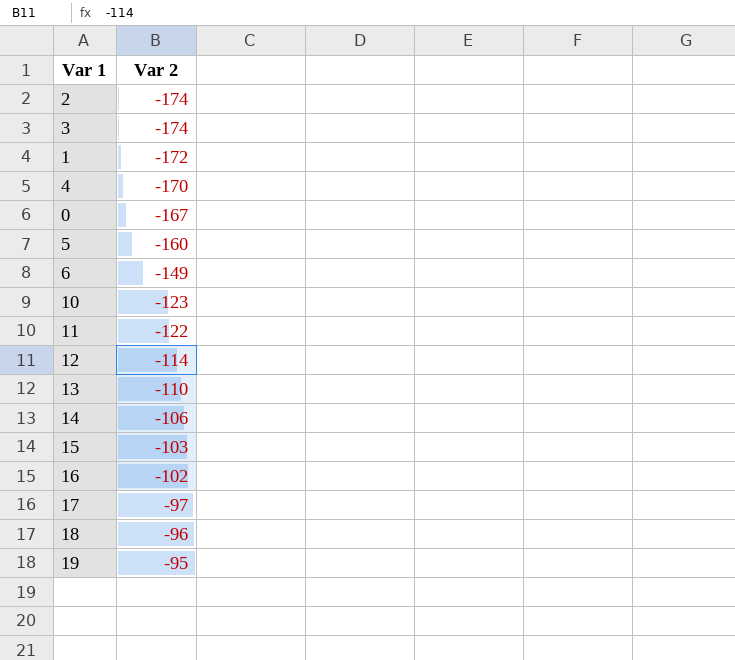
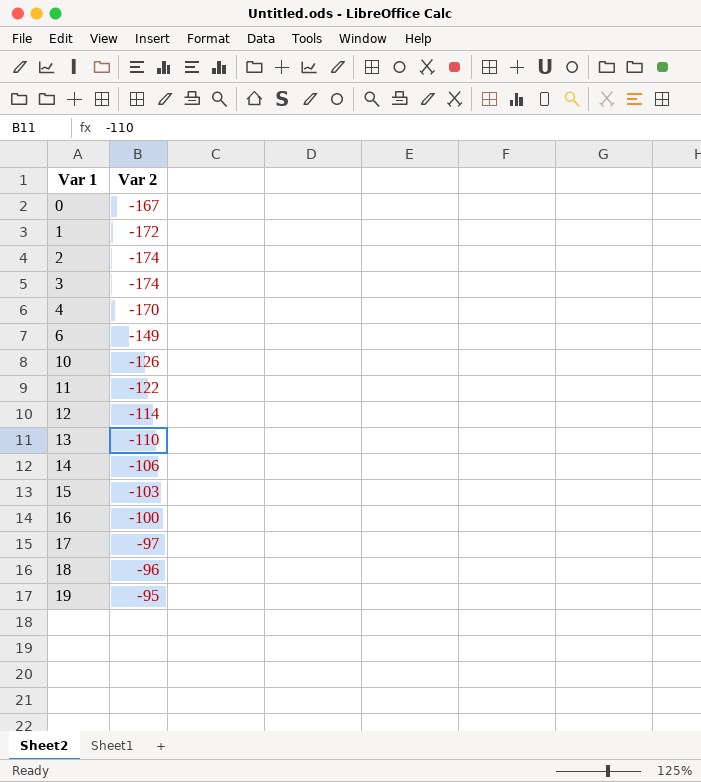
row order: Var 2 ascending -> Var 1 ascending
row 5: -160 -> none
10 | Var 2: -123 -> -126
16 | Var 2: -102 -> -100

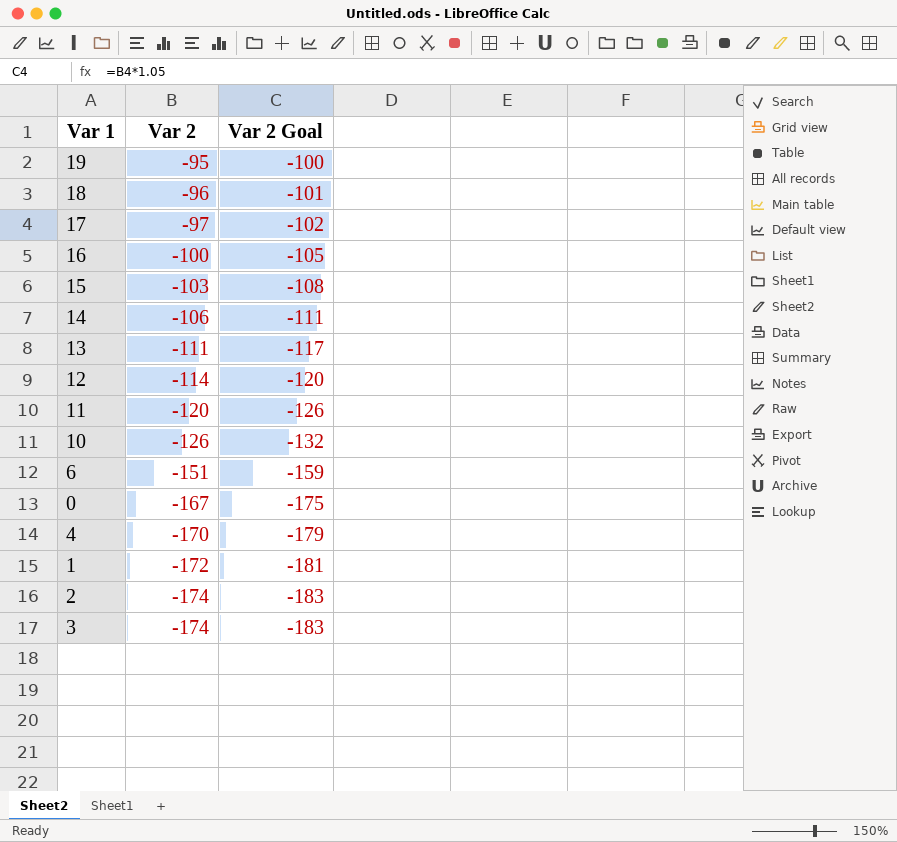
row order: Var 1 ascending -> Var 2 descending
column Var 2 Goal | formula: none -> [Var 2] * 1.05
13 | Var 2: -110 -> -111
11 | Var 2: -122 -> -120
6 | Var 2: -149 -> -151

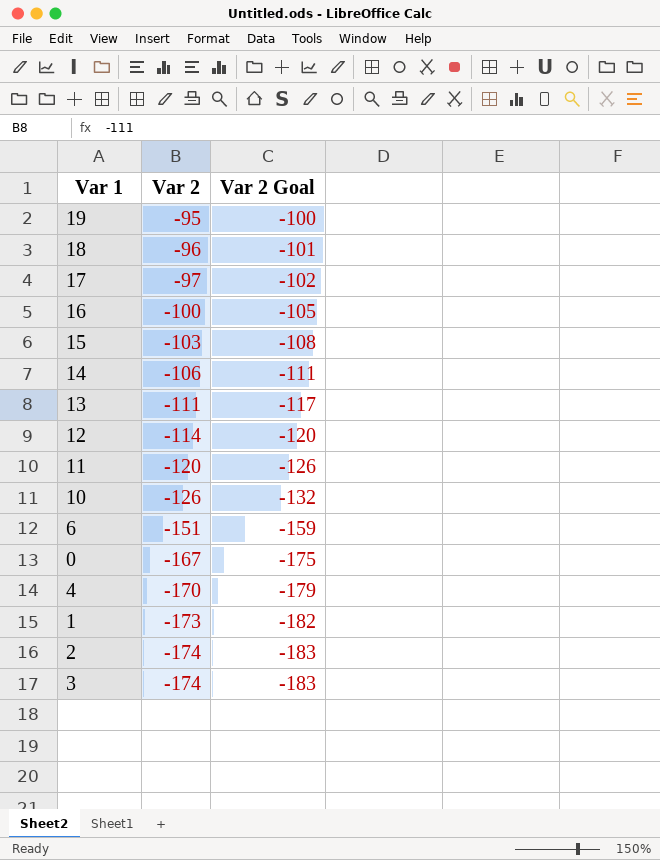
1 | Var 2: -172 -> -173
1 | Var 2 Goal: -181 -> -182

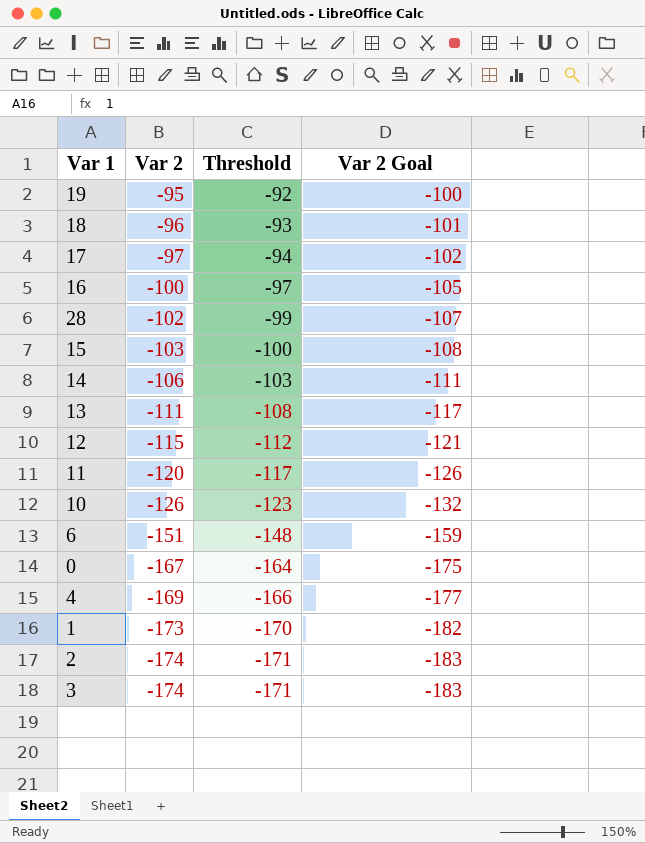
column Threshold | formula: none -> [Var 2] + 3
row 28: none -> -102 | -99 | -107
12 | Var 2: -114 -> -115
12 | Var 2 Goal: -120 -> -121
4 | Var 2: -170 -> -169
4 | Var 2 Goal: -179 -> -177

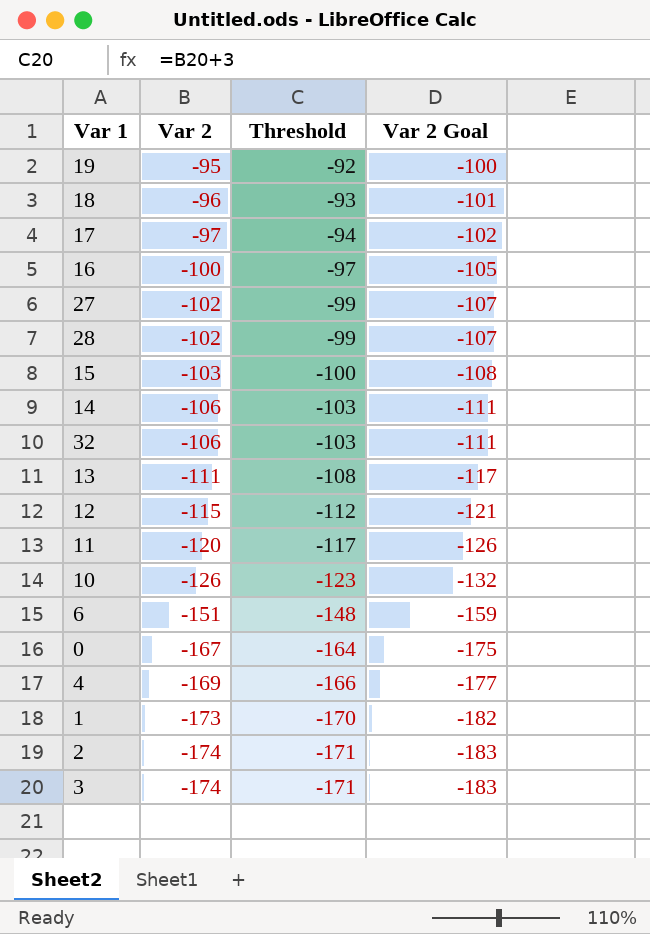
row 27: none -> -102 | -99 | -107
row 32: none -> -106 | -103 | -111

